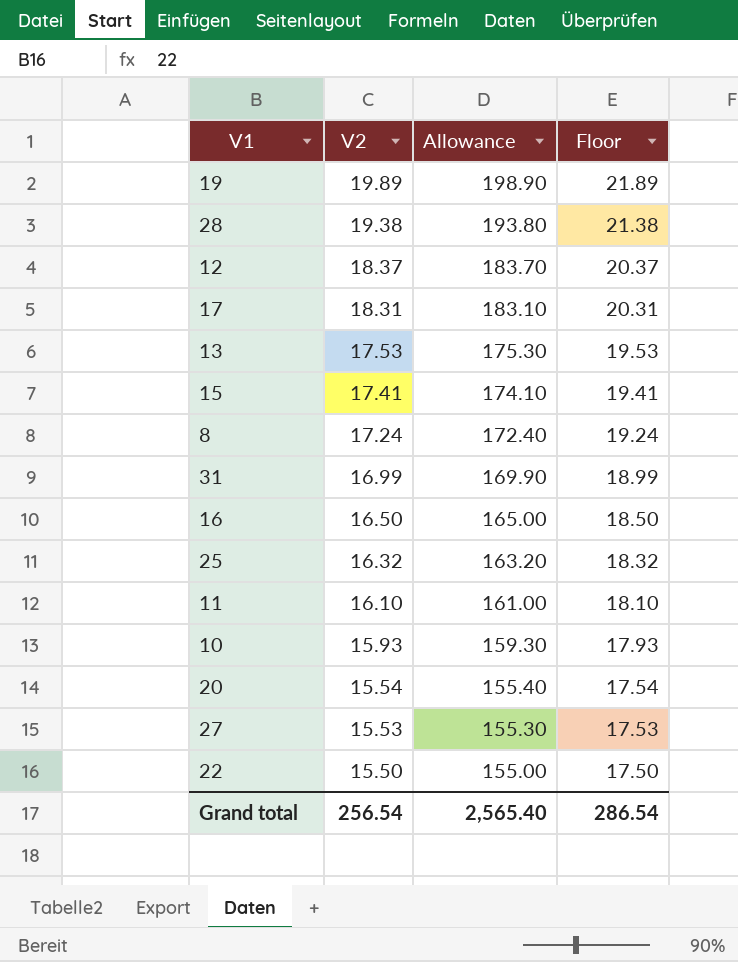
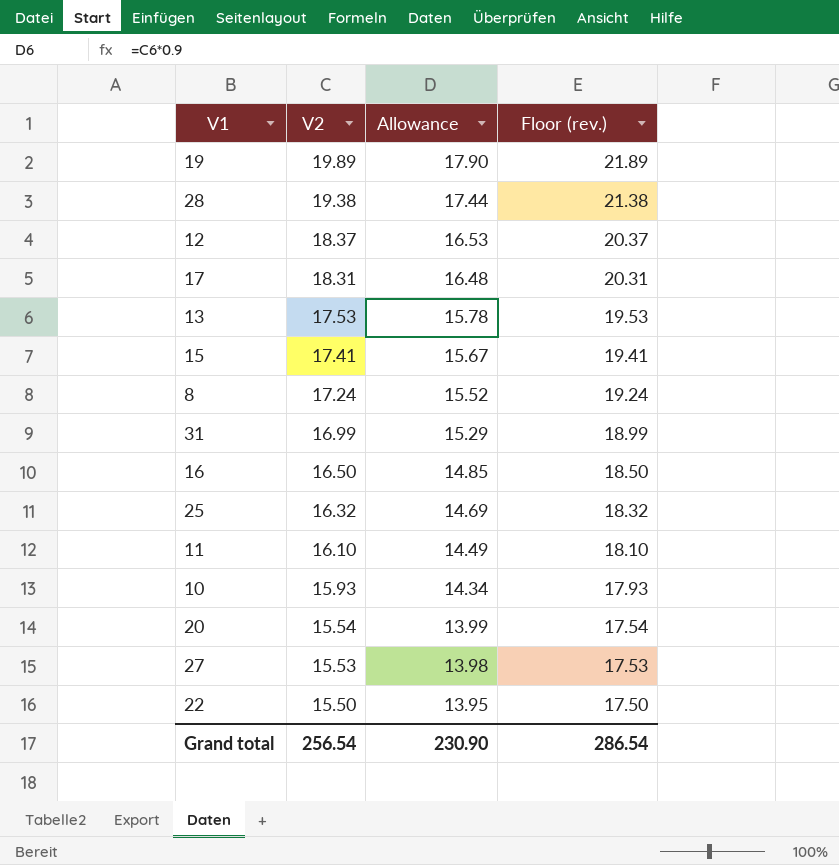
column Allowance | formula: [V2] * 10 -> [V2] * 0.9
column name: Floor -> Floor (rev.)
Grand total | Allowance: 2,565.40 -> 230.90

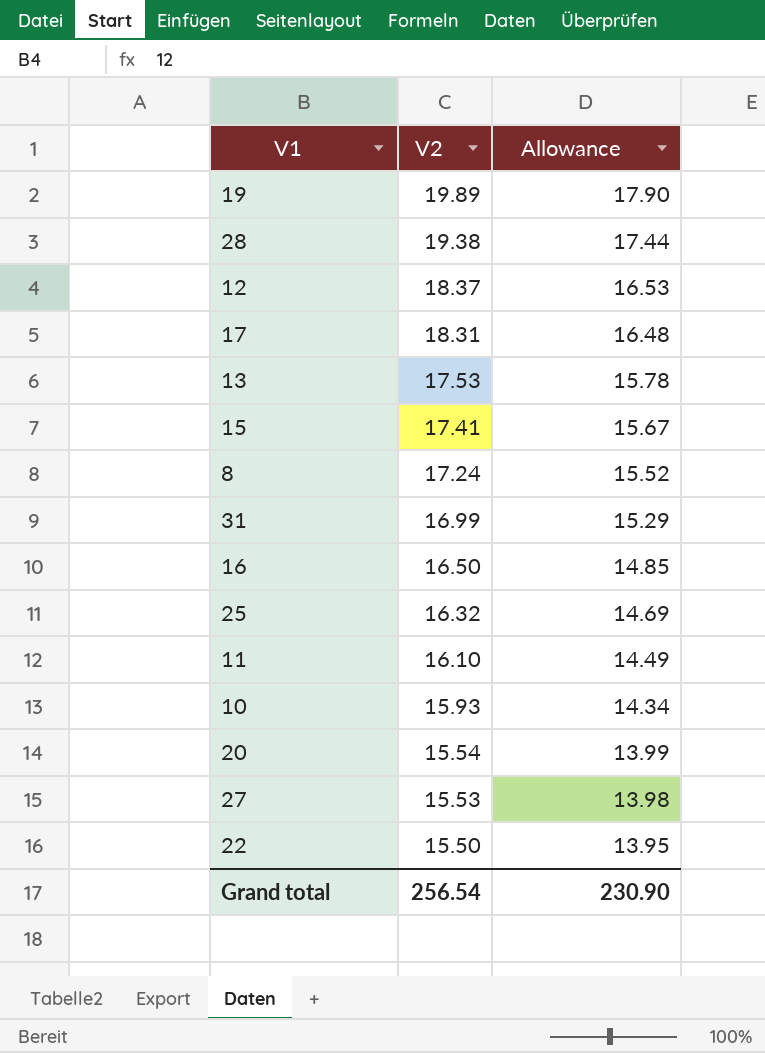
column Floor (rev.) | formula: [V2] + 2 -> none

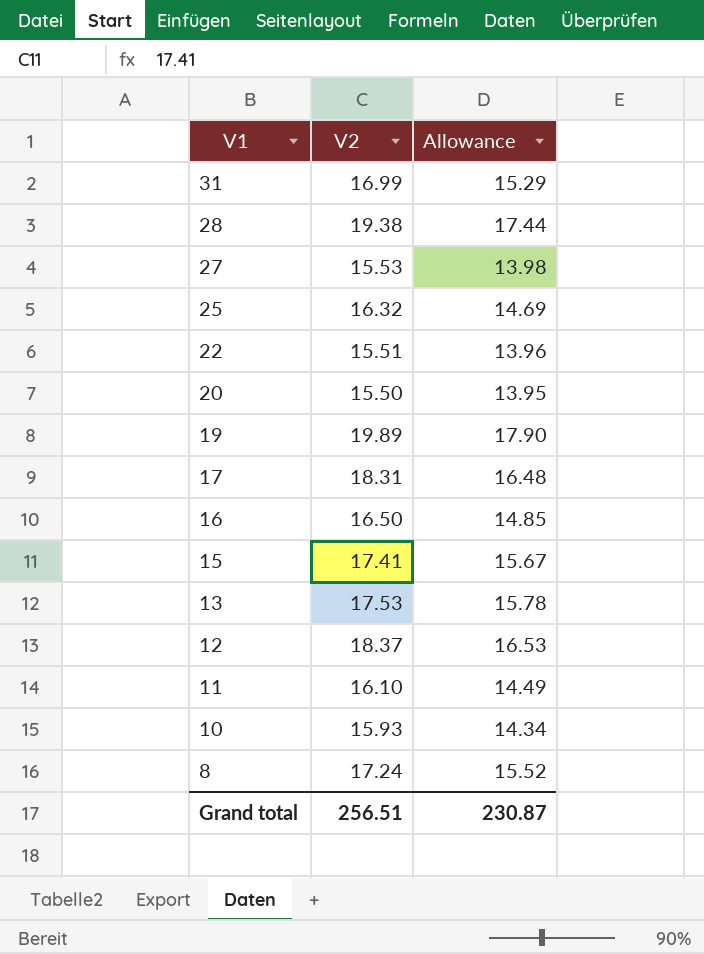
row order: V2 descending -> V1 descending
22 | V2: 15.50 -> 15.51
22 | Allowance: 13.95 -> 13.96
20 | V2: 15.54 -> 15.50
20 | Allowance: 13.99 -> 13.95
Grand total | V2: 256.54 -> 256.51
Grand total | Allowance: 230.90 -> 230.87

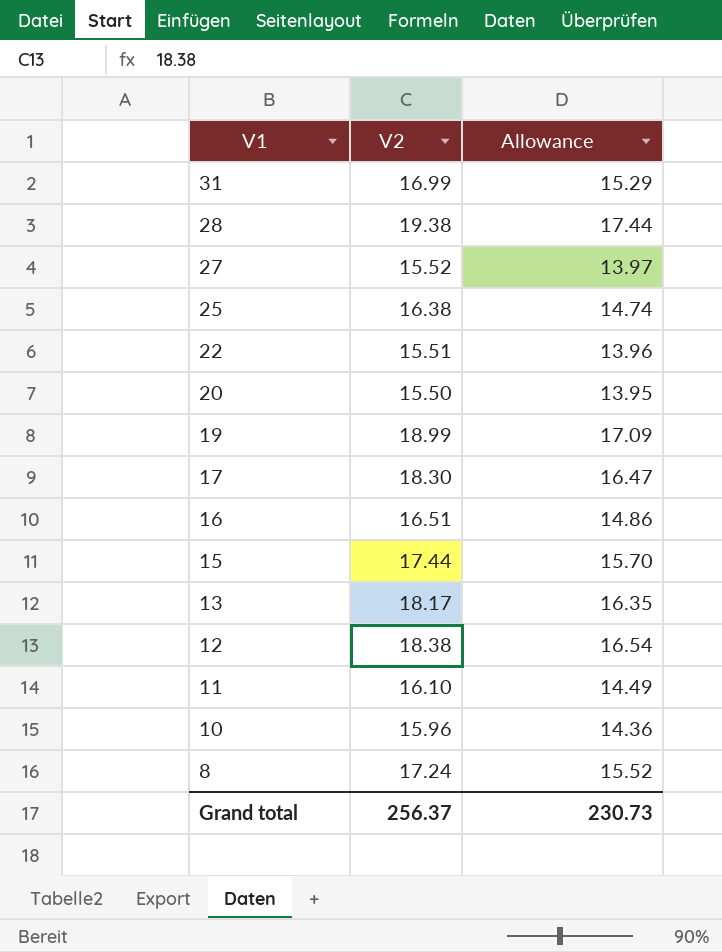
27 | V2: 15.53 -> 15.52
27 | Allowance: 13.98 -> 13.97
25 | V2: 16.32 -> 16.38
25 | Allowance: 14.69 -> 14.74
19 | V2: 19.89 -> 18.99
19 | Allowance: 17.90 -> 17.09
17 | V2: 18.31 -> 18.30
17 | Allowance: 16.48 -> 16.47
16 | V2: 16.50 -> 16.51
16 | Allowance: 14.85 -> 14.86
15 | V2: 17.41 -> 17.44
15 | Allowance: 15.67 -> 15.70
13 | V2: 17.53 -> 18.17
13 | Allowance: 15.78 -> 16.35
12 | V2: 18.37 -> 18.38
12 | Allowance: 16.53 -> 16.54
10 | V2: 15.93 -> 15.96
10 | Allowance: 14.34 -> 14.36
Grand total | V2: 256.51 -> 256.37
Grand total | Allowance: 230.87 -> 230.73

